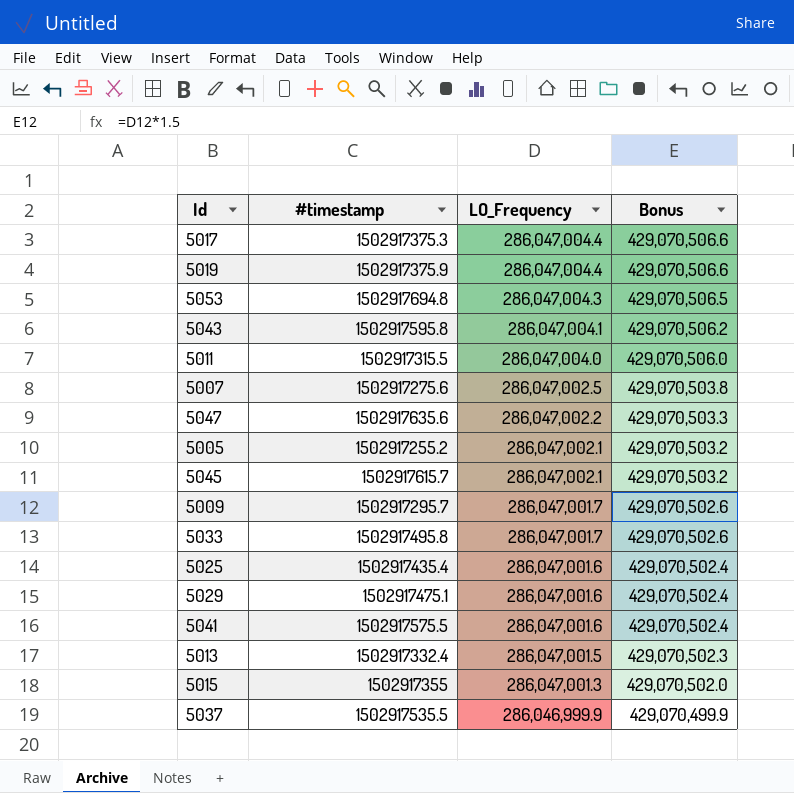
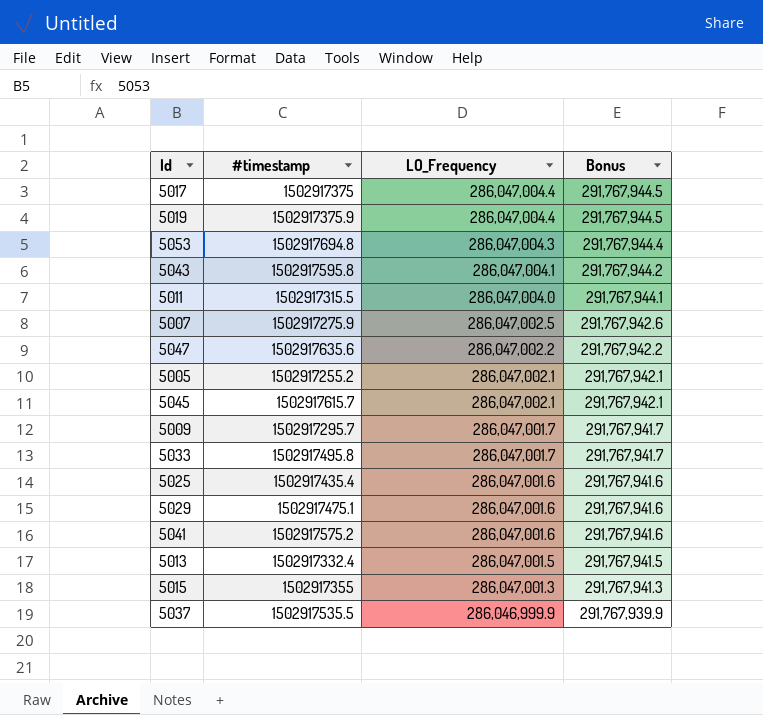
column Bonus | formula: [LO_Frequency] * 1.5 -> [LO_Frequency] * 1.02
5017 | #timestamp: 1502917375.3 -> 1502917375
5007 | #timestamp: 1502917275.6 -> 1502917275.9
5041 | #timestamp: 1502917575.5 -> 1502917575.2

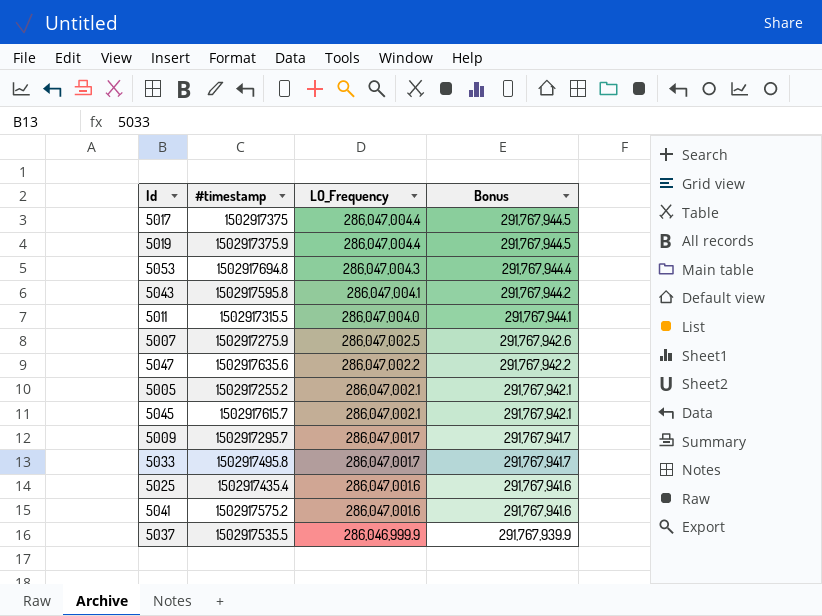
row 5029: 1502917475.1 | 286,047,001.6 | 291,767,941.6 -> none
row 5013: 1502917332.4 | 286,047,001.5 | 291,767,941.5 -> none
row 5015: 1502917355 | 286,047,001.3 | 291,767,941.3 -> none

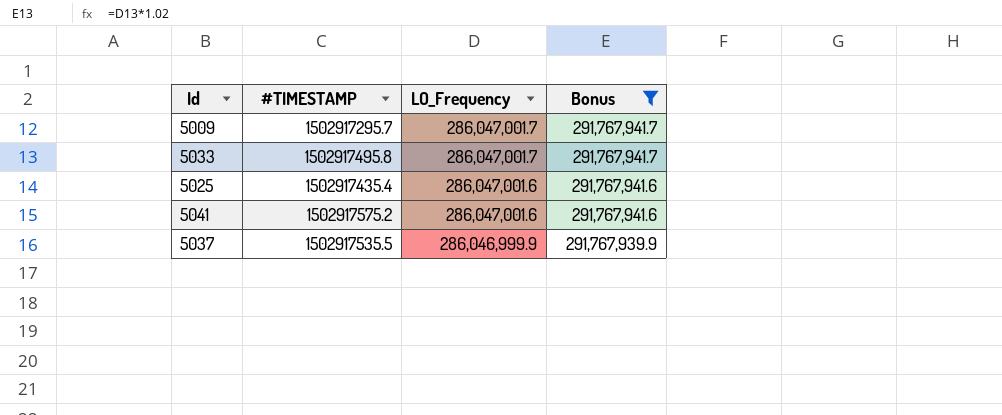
filter: none -> Bonus <= 291,767,941.7
column name: #timestamp -> #TIMESTAMP

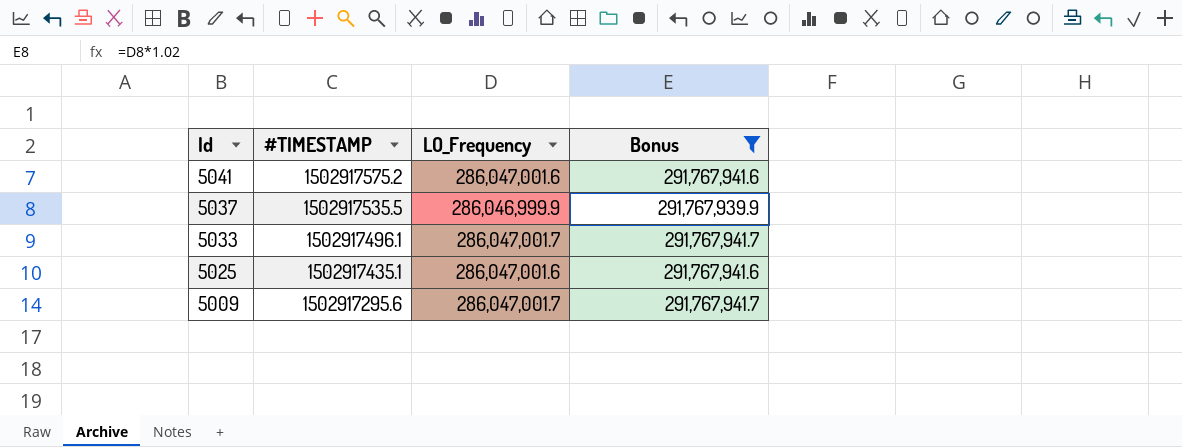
row order: LO_Frequency descending -> Id descending
5033 | #TIMESTAMP: 1502917495.8 -> 1502917496.1
5025 | #TIMESTAMP: 1502917435.4 -> 1502917435.1
5009 | #TIMESTAMP: 1502917295.7 -> 1502917295.6

